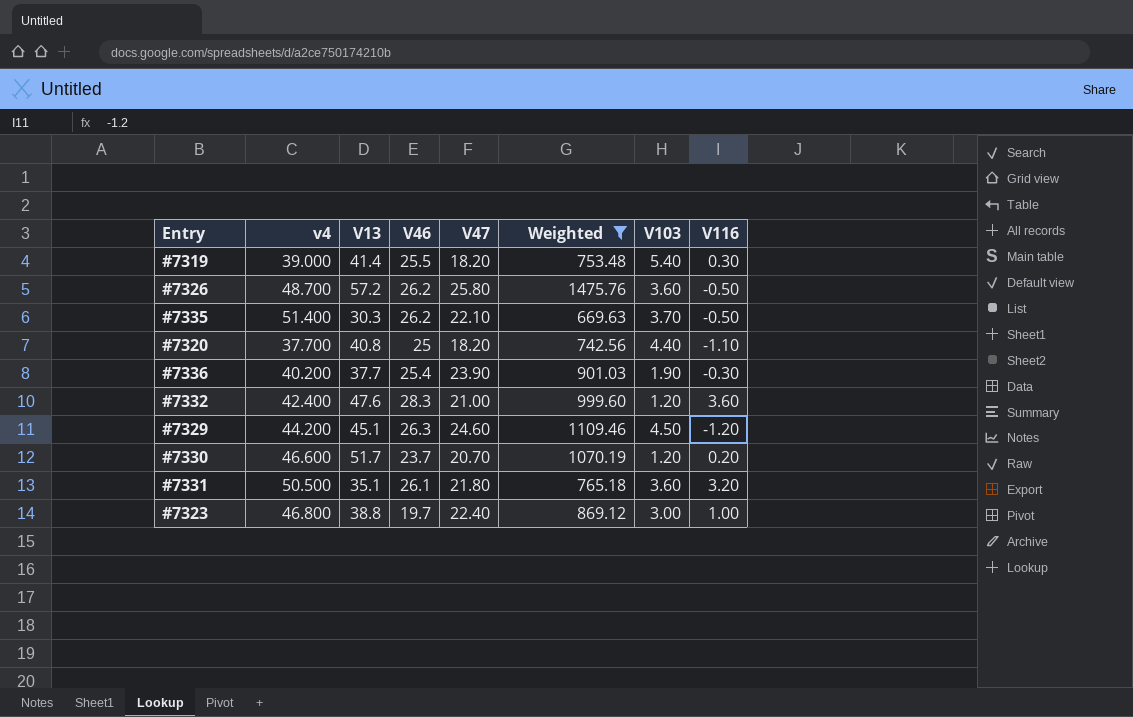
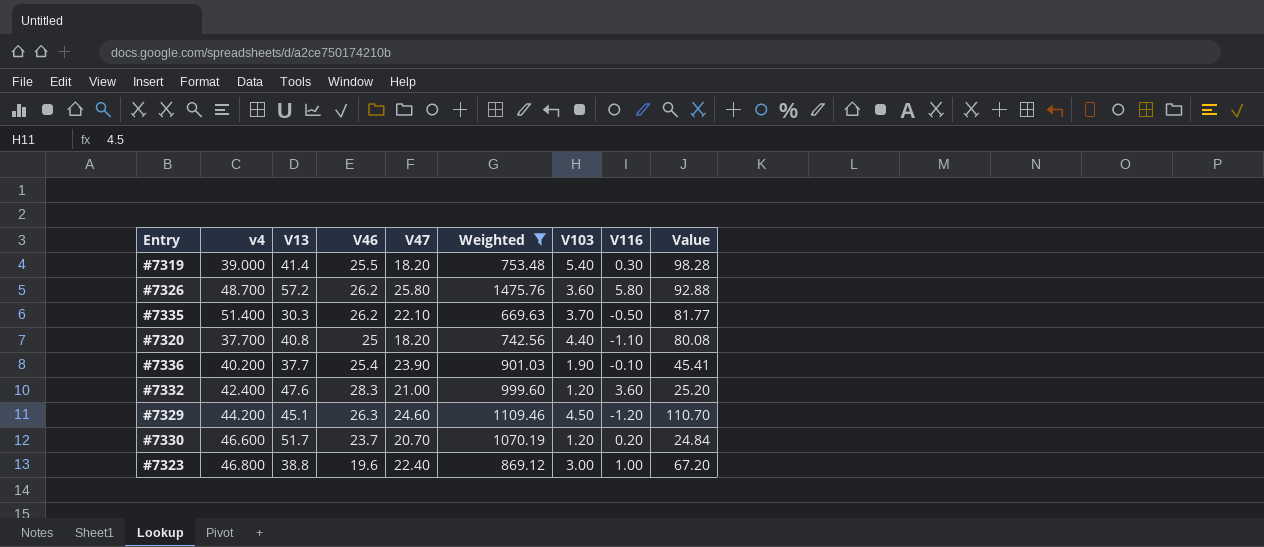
column Value | formula: none -> [V47] * [V103]
row #7331: 50.500 | 35.1 | 26.1 | 21.80 | 765.18 | 3.60 | 3.20 -> none
#7326 | V116: -0.50 -> 5.80
#7336 | V116: -0.30 -> -0.10
#7323 | V46: 19.7 -> 19.6

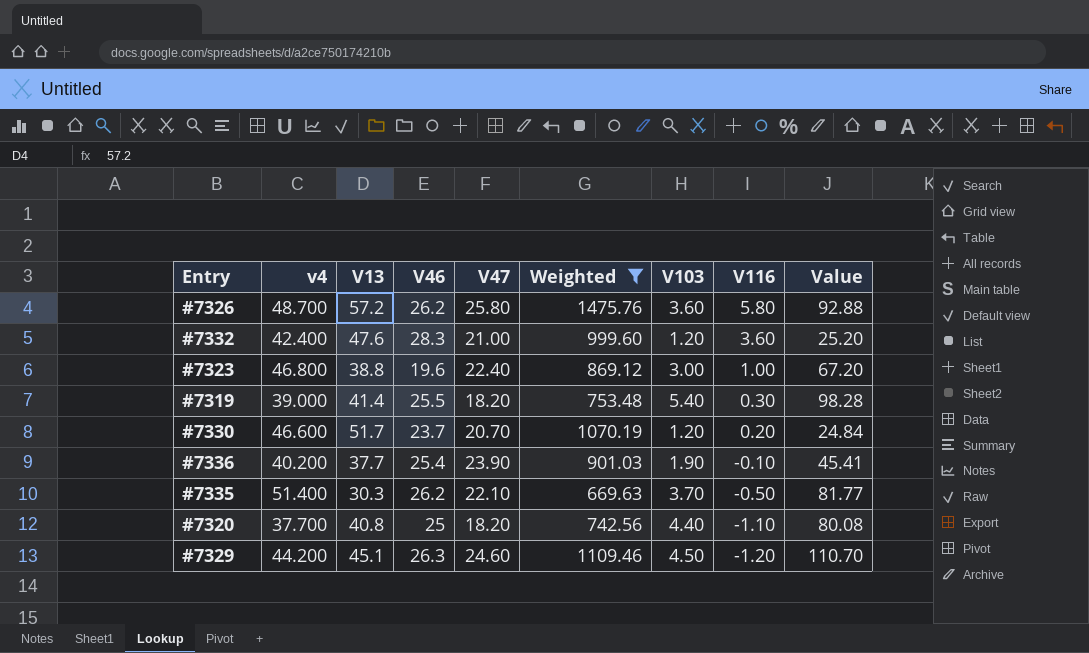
row order: none -> V116 descending

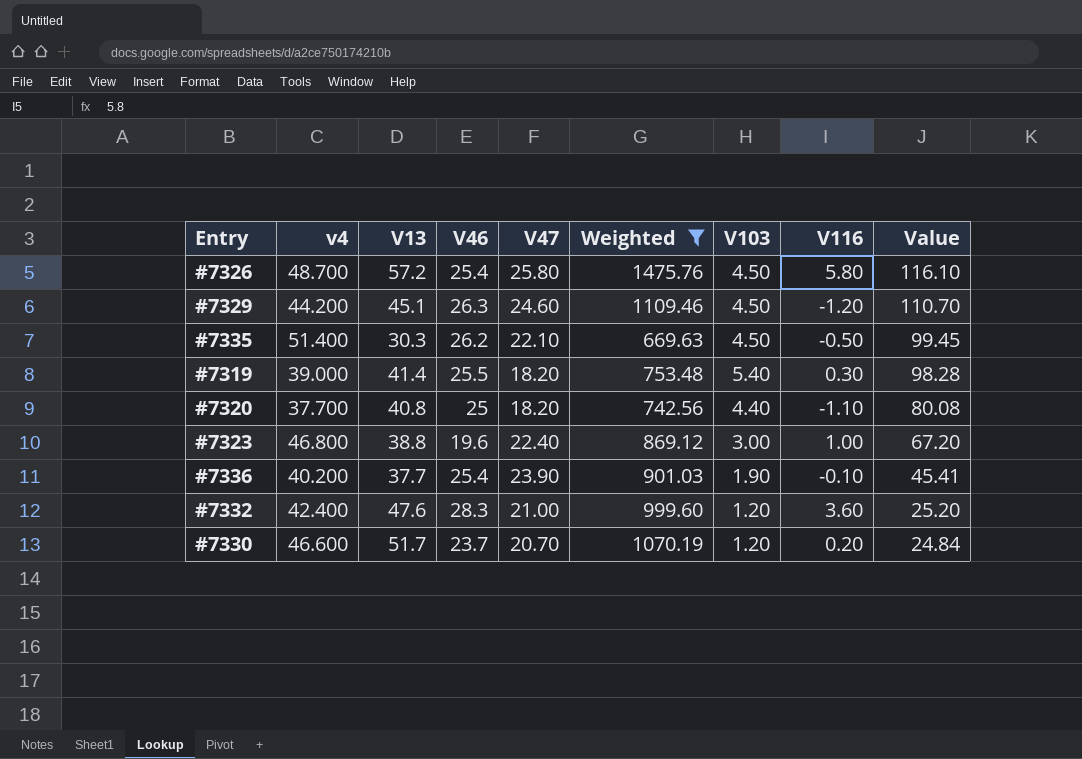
row order: V116 descending -> Value descending
#7326 | V46: 26.2 -> 25.4
#7326 | V103: 3.60 -> 4.50
#7326 | Value: 92.88 -> 116.10
#7335 | V103: 3.70 -> 4.50
#7335 | Value: 81.77 -> 99.45

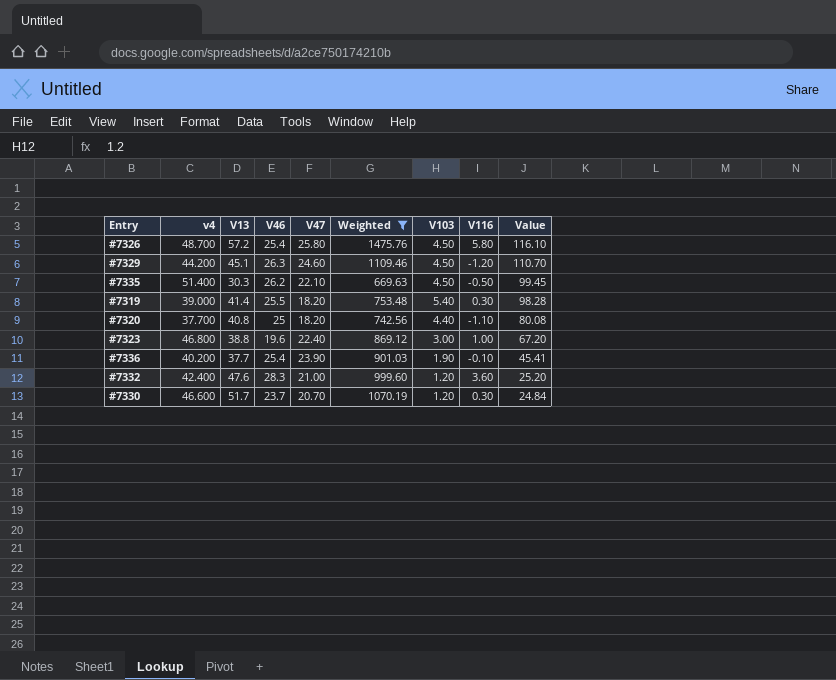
#7330 | V116: 0.20 -> 0.30

